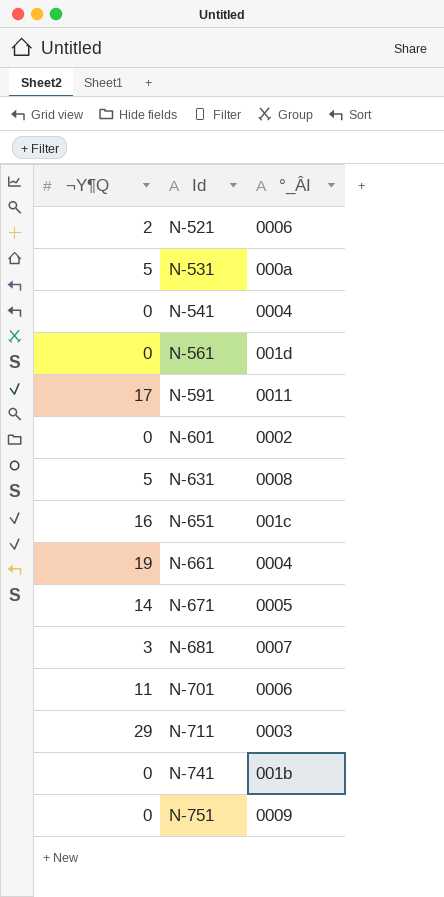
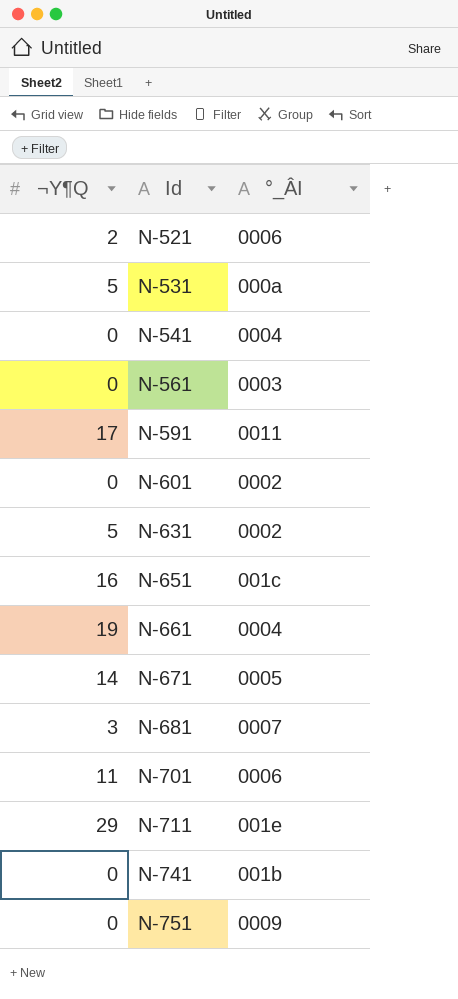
N-561 | °_ÂI: 001d -> 0003
N-631 | °_ÂI: 0008 -> 0002
N-711 | °_ÂI: 0003 -> 001e

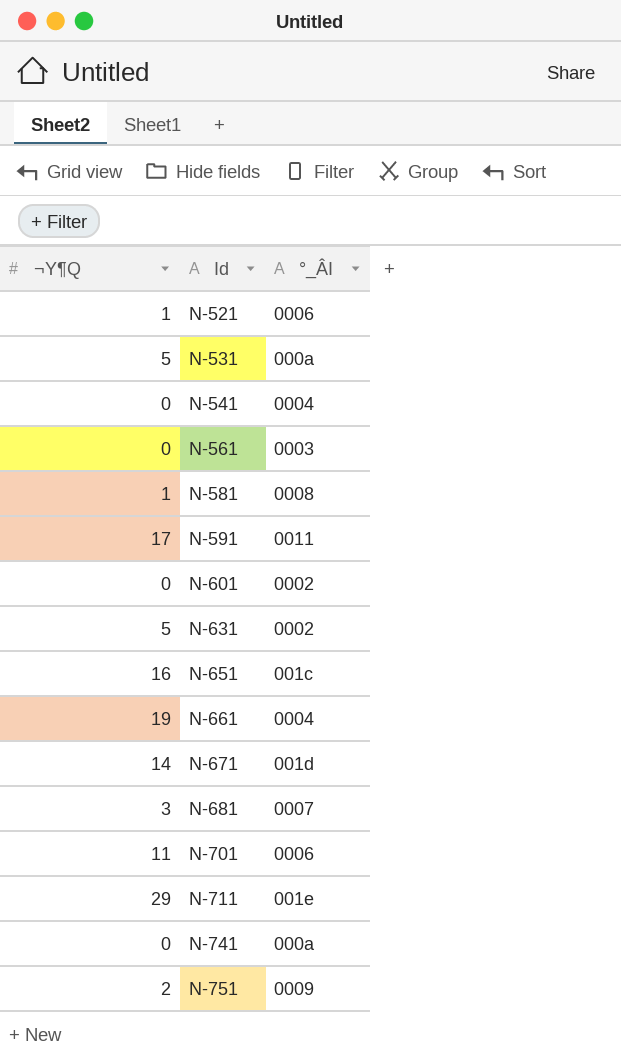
N-521 | ¬Y¶Q: 2 -> 1
row N-581: none -> 1 | 0008
N-671 | °_ÂI: 0005 -> 001d
N-741 | °_ÂI: 001b -> 000a
N-751 | ¬Y¶Q: 0 -> 2

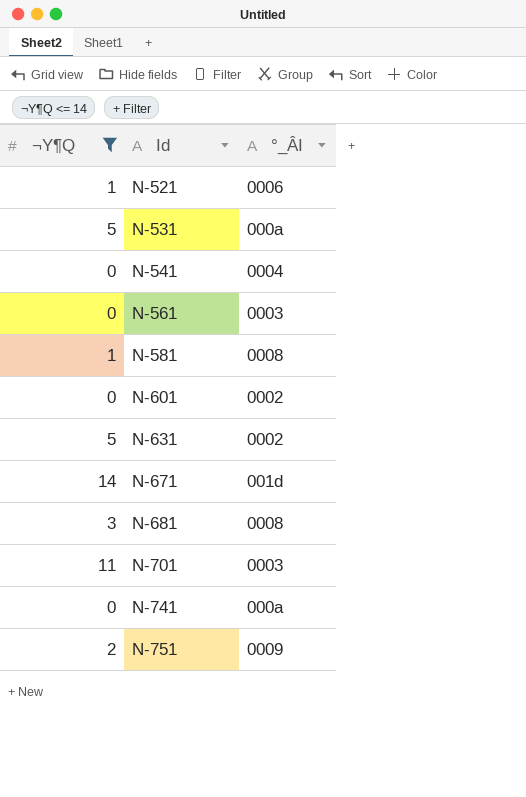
filter: none -> ¬Y¶Q <= 14
N-681 | °_ÂI: 0007 -> 0008
N-701 | °_ÂI: 0006 -> 0003

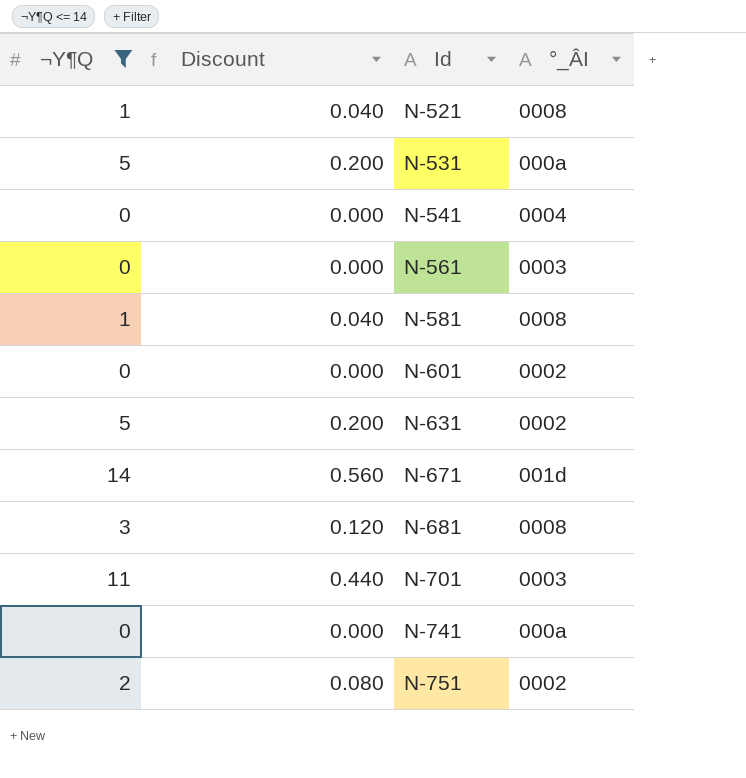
column Discount | formula: none -> [¬Y¶Q] * 0.04
N-521 | °_ÂI: 0006 -> 0008
N-751 | °_ÂI: 0009 -> 0002

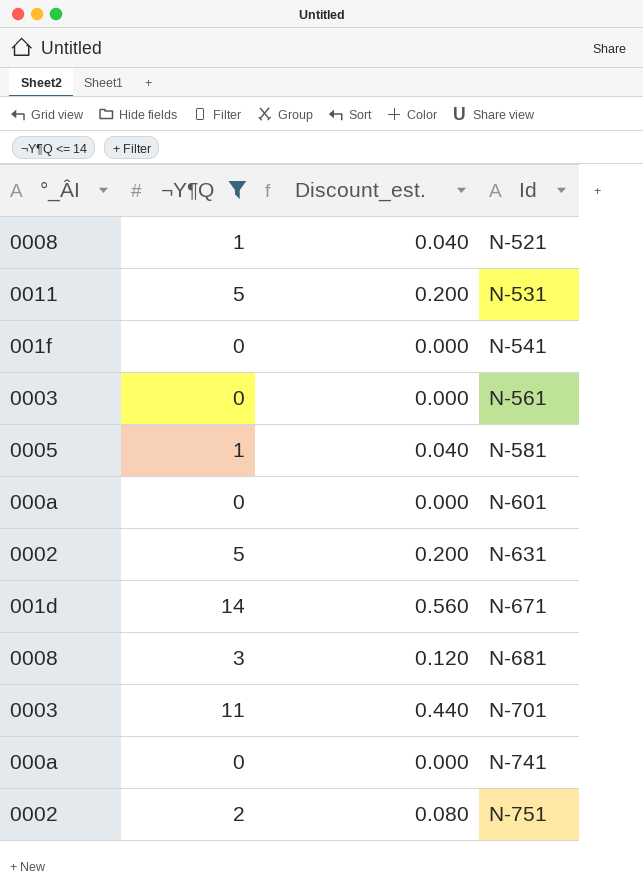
column °_ÂI | position: 4 -> 1
column name: Discount -> Discount_est.
N-531 | °_ÂI: 000a -> 0011
N-541 | °_ÂI: 0004 -> 001f
N-581 | °_ÂI: 0008 -> 0005
N-601 | °_ÂI: 0002 -> 000a

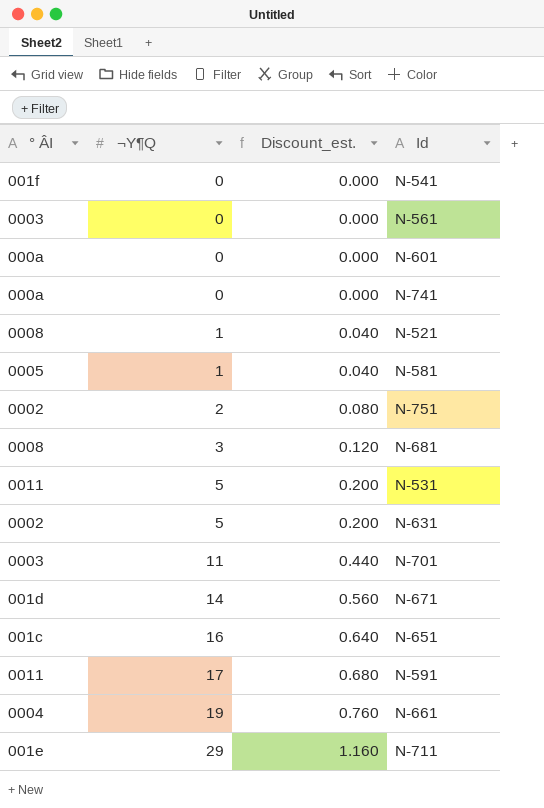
filter: ¬Y¶Q <= 14 -> none
row order: Id ascending -> ¬Y¶Q ascending
column name: °_ÂI -> ° ÂI

